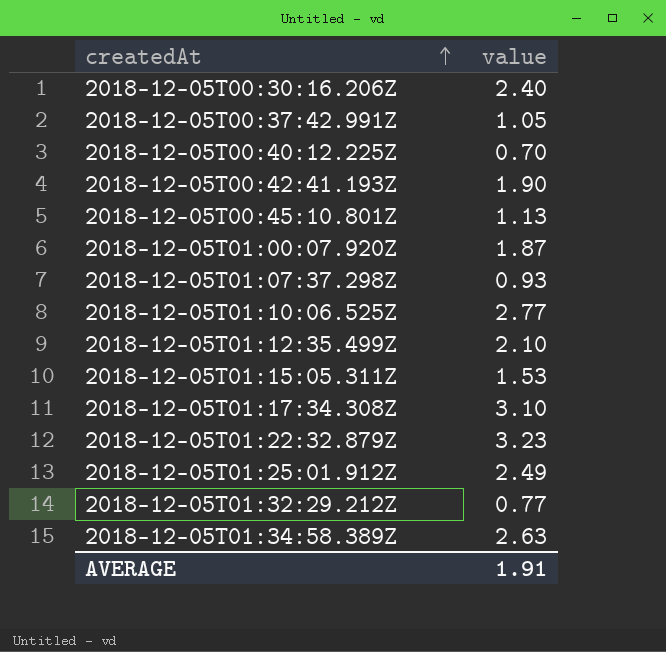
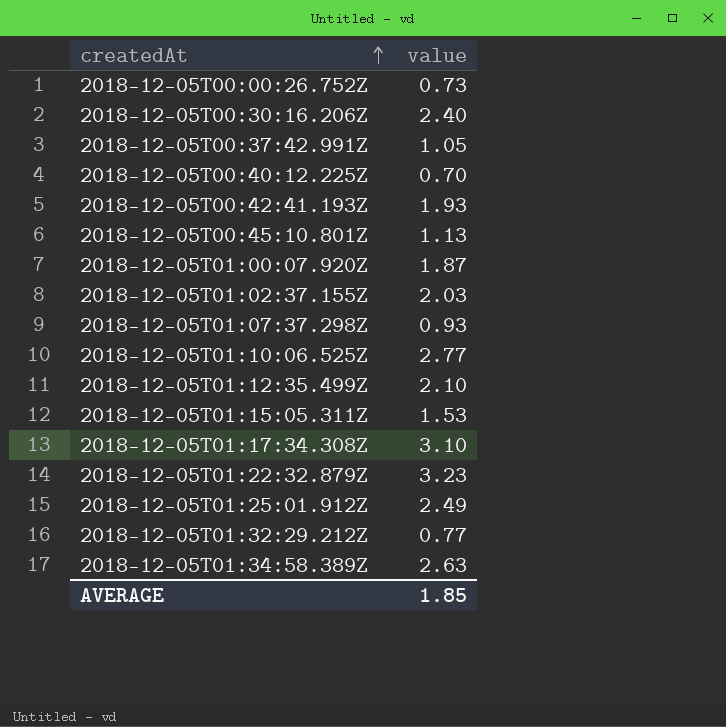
row 2018-12-05T00:00:26.752Z: none -> 0.73
2018-12-05T00:42:41.193Z | value: 1.90 -> 1.93
row 2018-12-05T01:02:37.155Z: none -> 2.03
AVERAGE | value: 1.91 -> 1.85

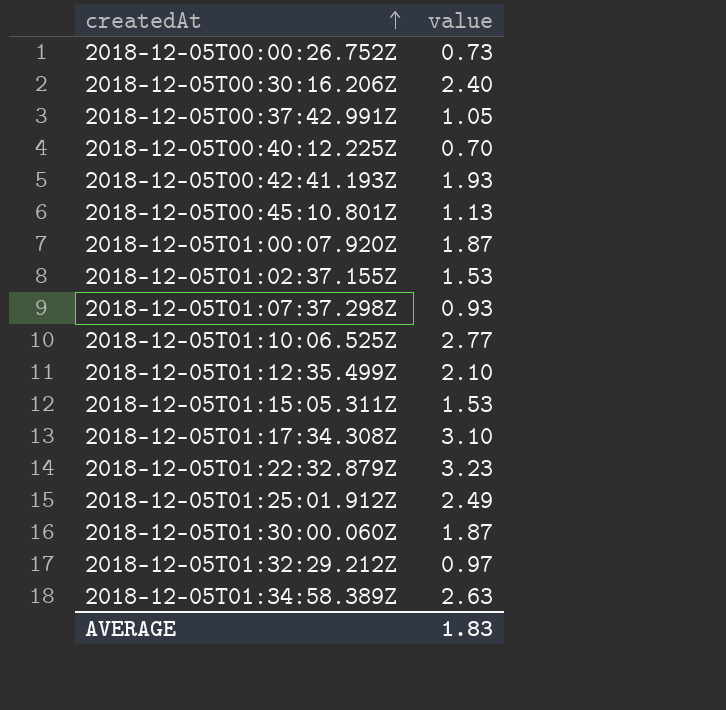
2018-12-05T01:02:37.155Z | value: 2.03 -> 1.53
row 2018-12-05T01:30:00.060Z: none -> 1.87
2018-12-05T01:32:29.212Z | value: 0.77 -> 0.97
AVERAGE | value: 1.85 -> 1.83

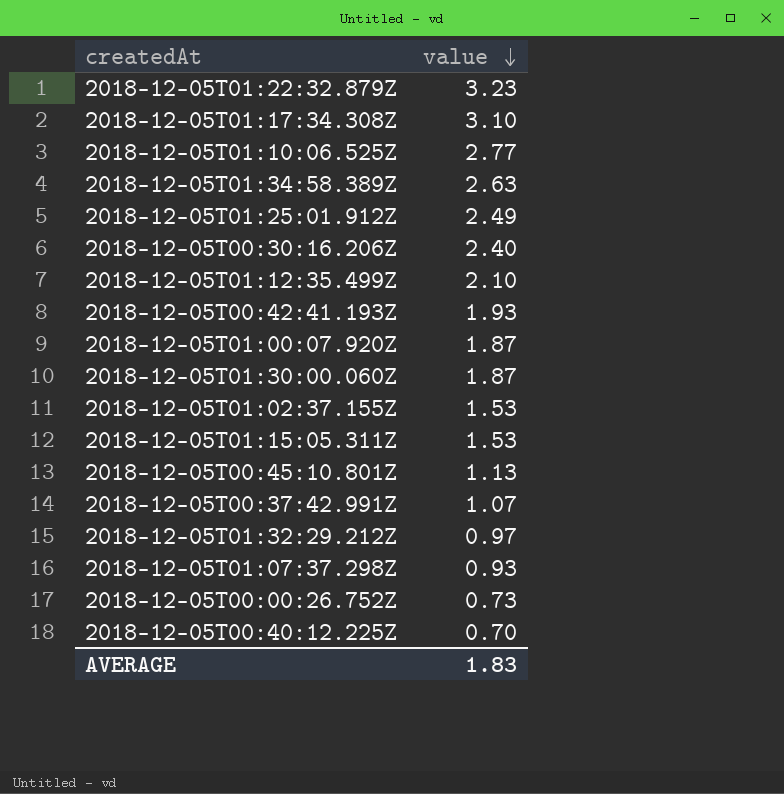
row order: createdAt ascending -> value descending
2018-12-05T00:37:42.991Z | value: 1.05 -> 1.07

